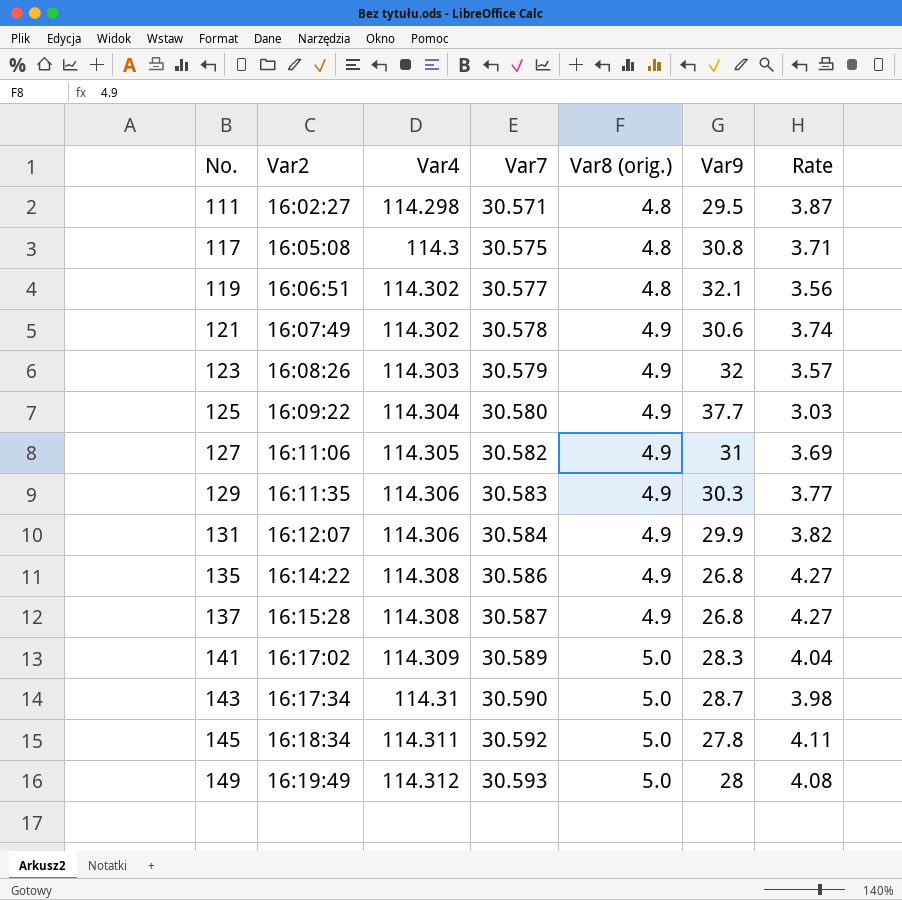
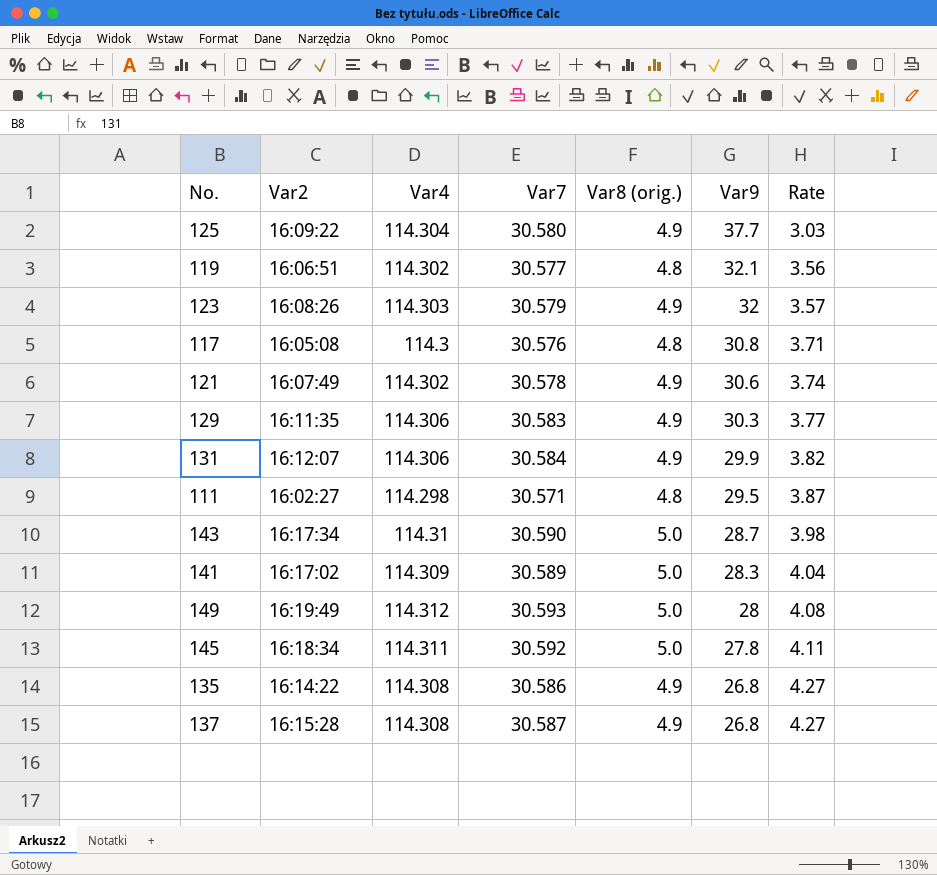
row order: No. ascending -> Var9 descending
row 127: 16:11:06 | 114.305 | 30.582 | 4.9 | 31 | 3.69 -> none
117 | Var7: 30.575 -> 30.576

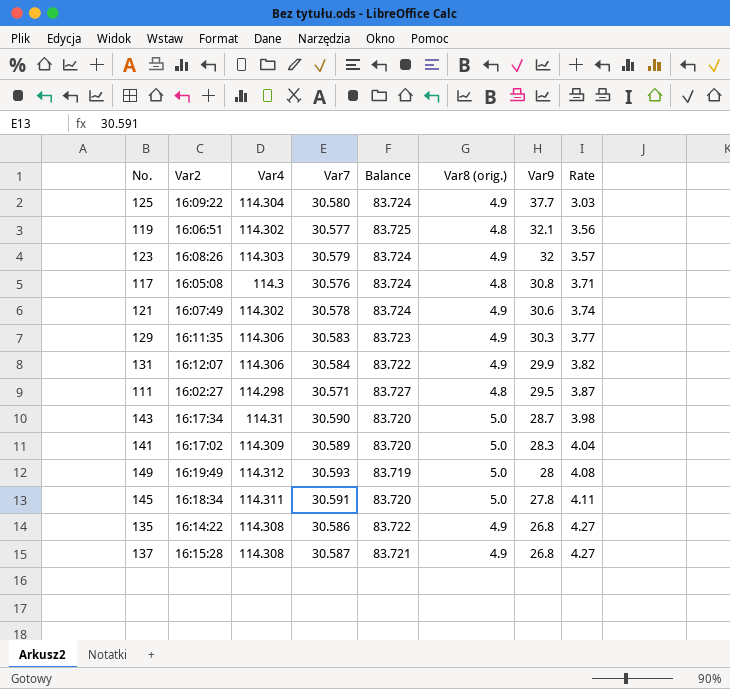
column Balance | formula: none -> [Var4] - [Var7]
145 | Var7: 30.592 -> 30.591

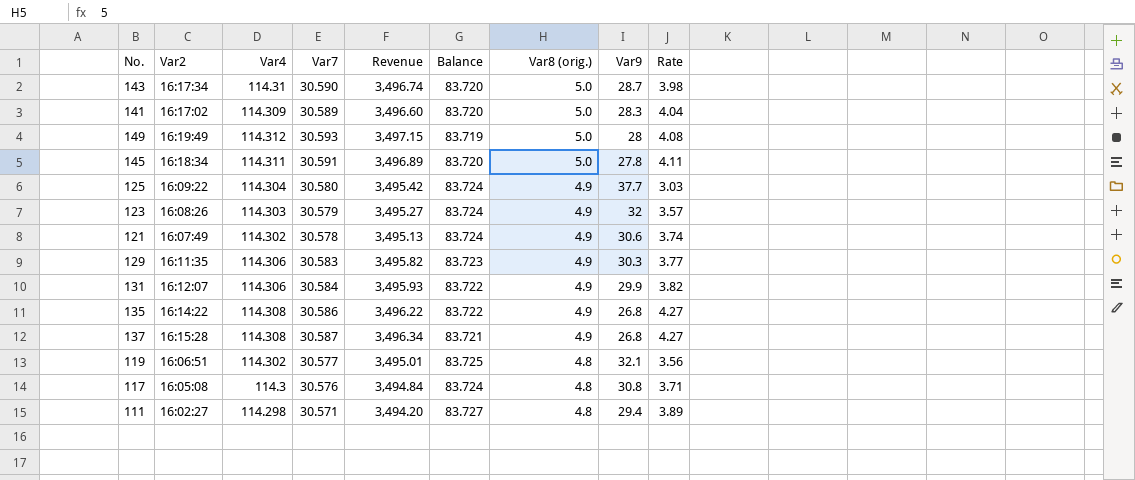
row order: Var9 descending -> Var8 (orig.) descending
column Revenue | formula: none -> [Var4] * [Var7]
111 | Var9: 29.5 -> 29.4
111 | Rate: 3.87 -> 3.89

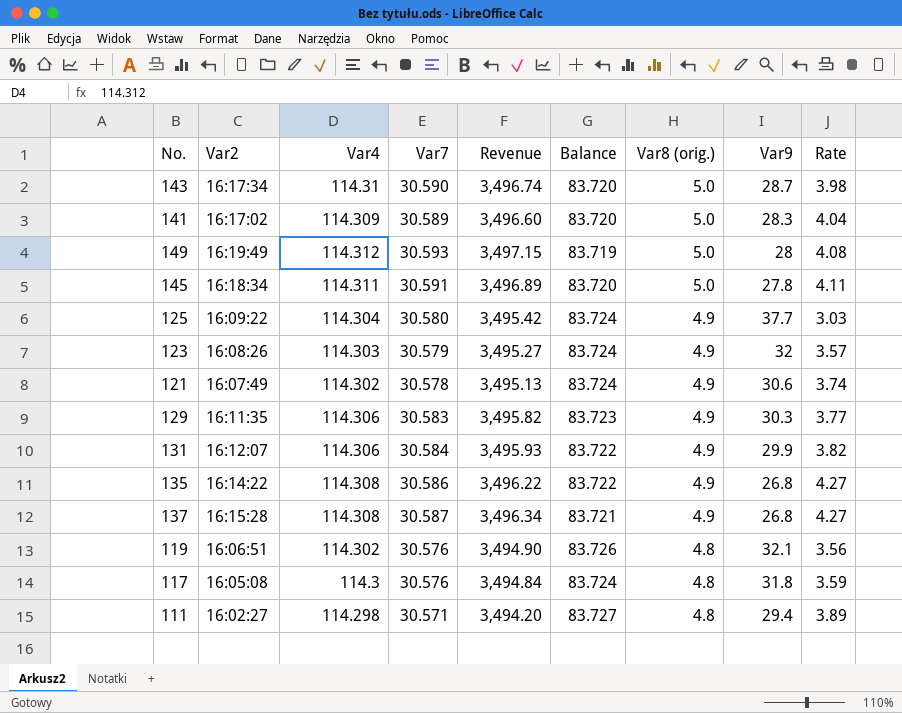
119 | Var7: 30.577 -> 30.576
119 | Revenue: 3,495.01 -> 3,494.90
119 | Balance: 83.725 -> 83.726
117 | Var9: 30.8 -> 31.8
117 | Rate: 3.71 -> 3.59

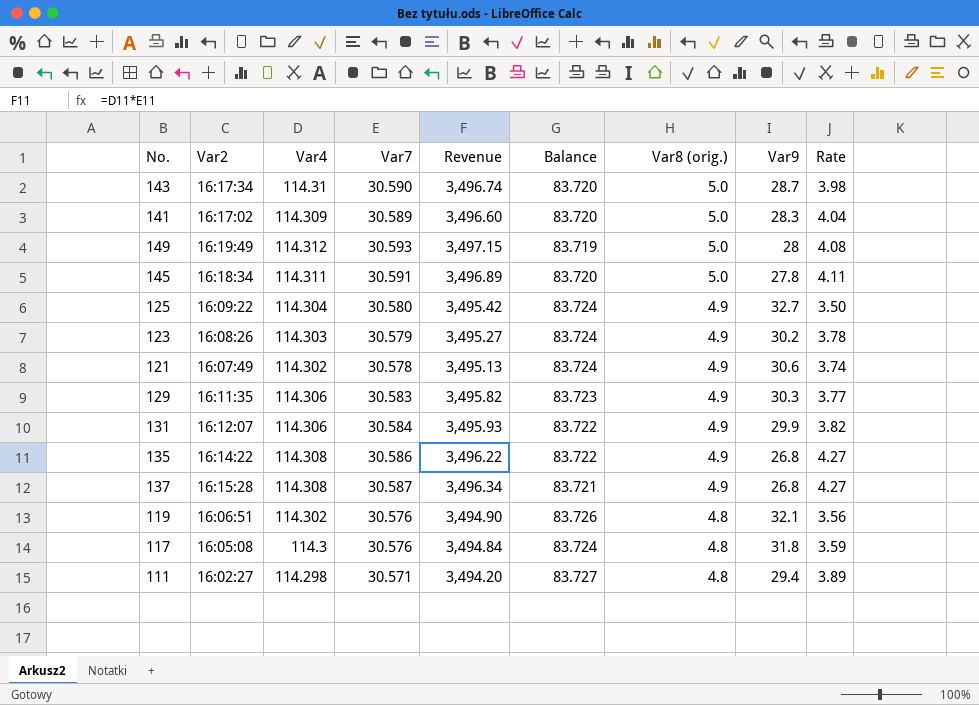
125 | Var9: 37.7 -> 32.7
125 | Rate: 3.03 -> 3.50
123 | Var9: 32 -> 30.2
123 | Rate: 3.57 -> 3.78

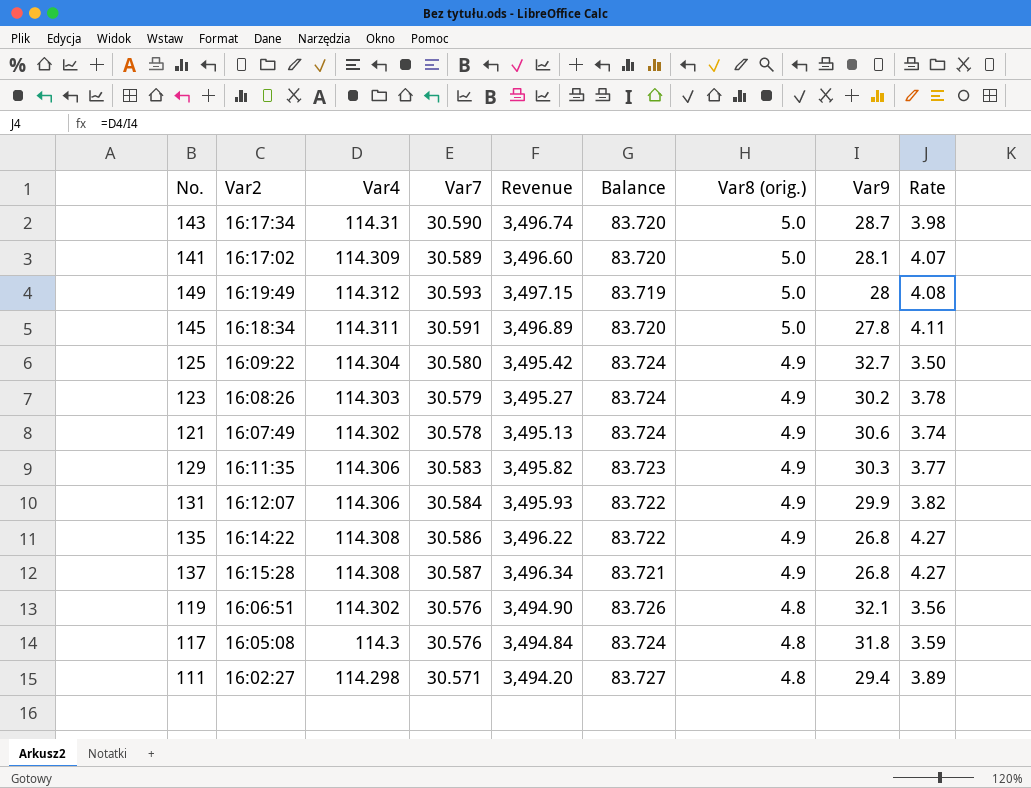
141 | Var9: 28.3 -> 28.1
141 | Rate: 4.04 -> 4.07

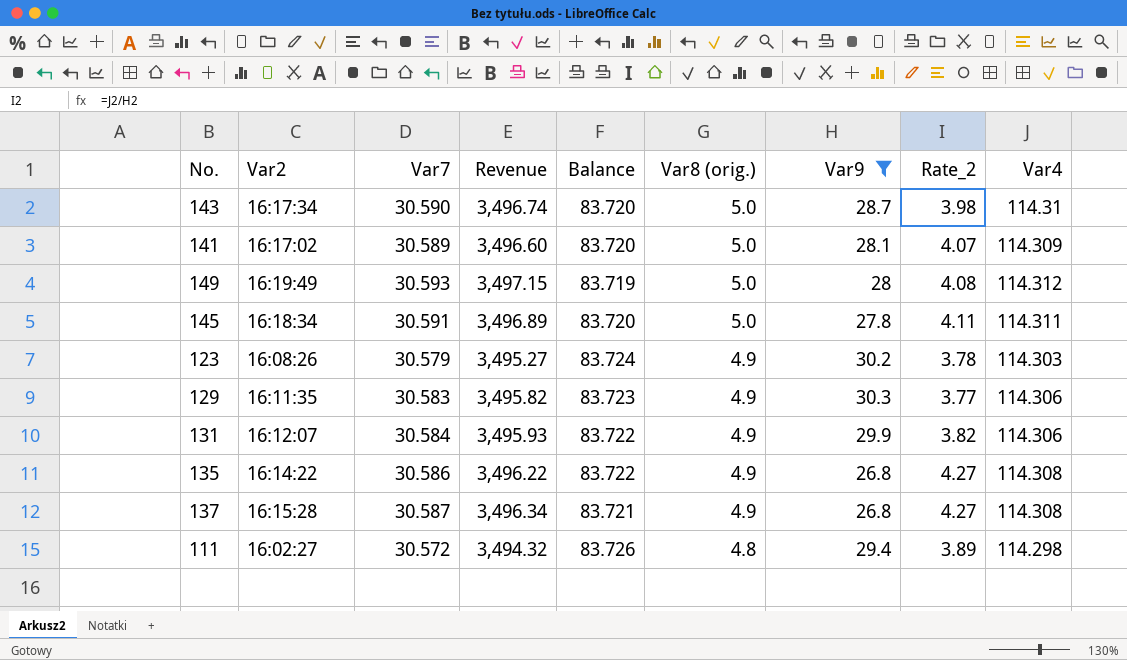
filter: none -> Var9 <= 30.3
column name: Rate -> Rate_2
column Var4 | position: 3 -> 9
111 | Var7: 30.571 -> 30.572
111 | Revenue: 3,494.20 -> 3,494.32
111 | Balance: 83.727 -> 83.726

